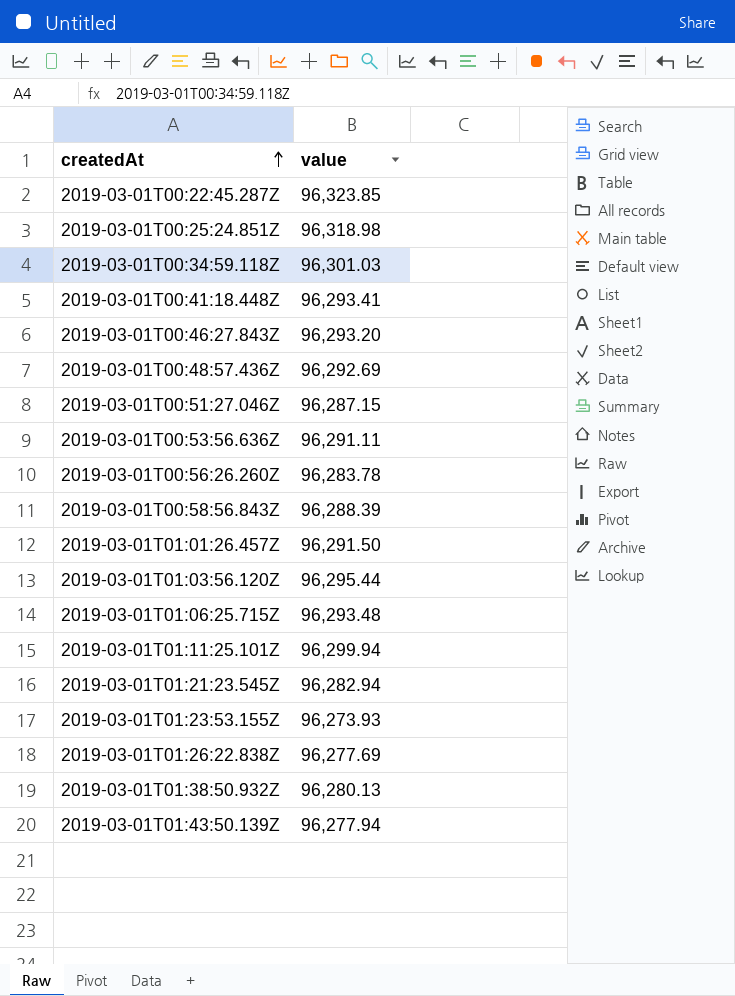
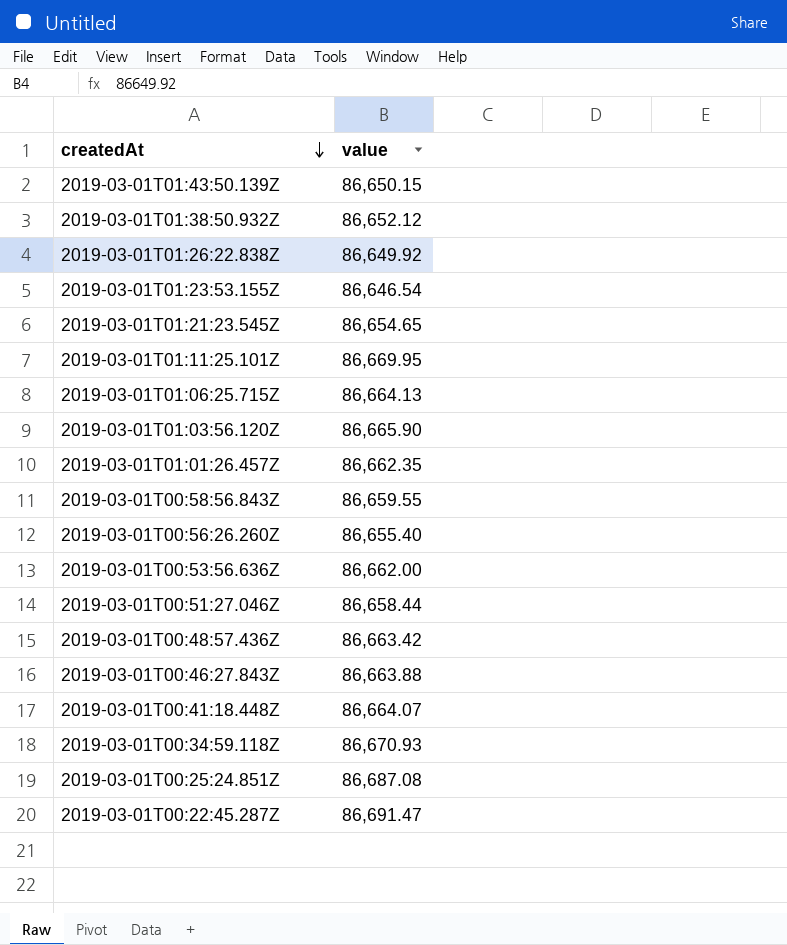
row order: createdAt ascending -> createdAt descending
2019-03-01T01:43:50.139Z | value: 96,277.94 -> 86,650.15
2019-03-01T01:38:50.932Z | value: 96,280.13 -> 86,652.12
2019-03-01T01:26:22.838Z | value: 96,277.69 -> 86,649.92
2019-03-01T01:23:53.155Z | value: 96,273.93 -> 86,646.54
2019-03-01T01:21:23.545Z | value: 96,282.94 -> 86,654.65
2019-03-01T01:11:25.101Z | value: 96,299.94 -> 86,669.95
2019-03-01T01:06:25.715Z | value: 96,293.48 -> 86,664.13
2019-03-01T01:03:56.120Z | value: 96,295.44 -> 86,665.90
2019-03-01T01:01:26.457Z | value: 96,291.50 -> 86,662.35
2019-03-01T00:58:56.843Z | value: 96,288.39 -> 86,659.55
2019-03-01T00:56:26.260Z | value: 96,283.78 -> 86,655.40
2019-03-01T00:53:56.636Z | value: 96,291.11 -> 86,662.00
2019-03-01T00:51:27.046Z | value: 96,287.15 -> 86,658.44
2019-03-01T00:48:57.436Z | value: 96,292.69 -> 86,663.42
2019-03-01T00:46:27.843Z | value: 96,293.20 -> 86,663.88
2019-03-01T00:41:18.448Z | value: 96,293.41 -> 86,664.07
2019-03-01T00:34:59.118Z | value: 96,301.03 -> 86,670.93
2019-03-01T00:25:24.851Z | value: 96,318.98 -> 86,687.08
2019-03-01T00:22:45.287Z | value: 96,323.85 -> 86,691.47

